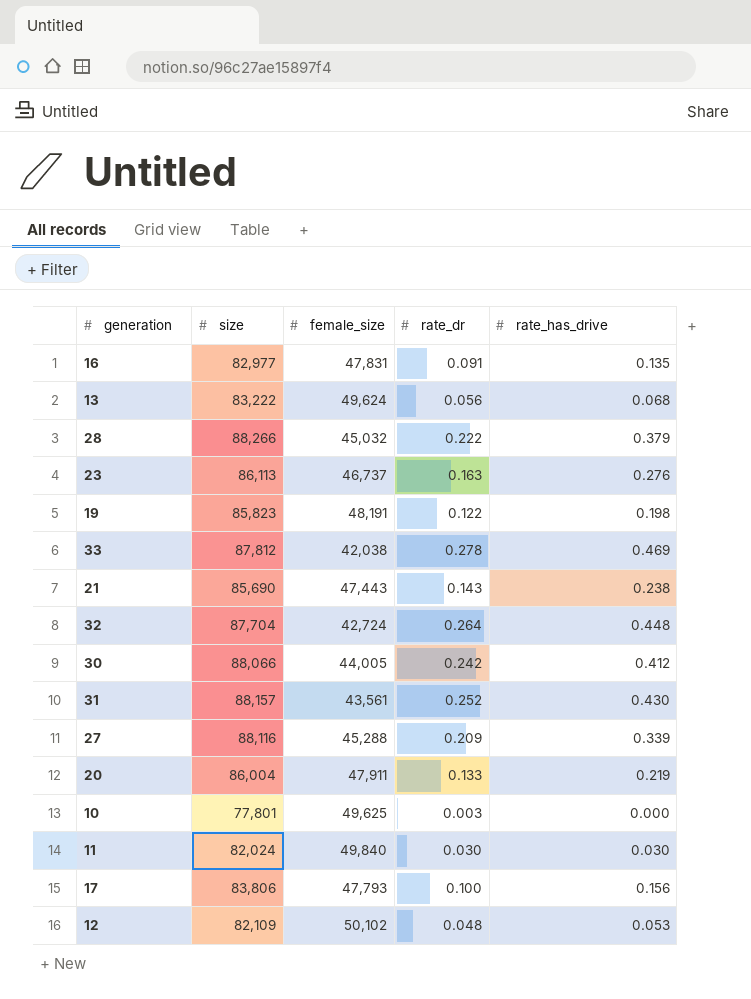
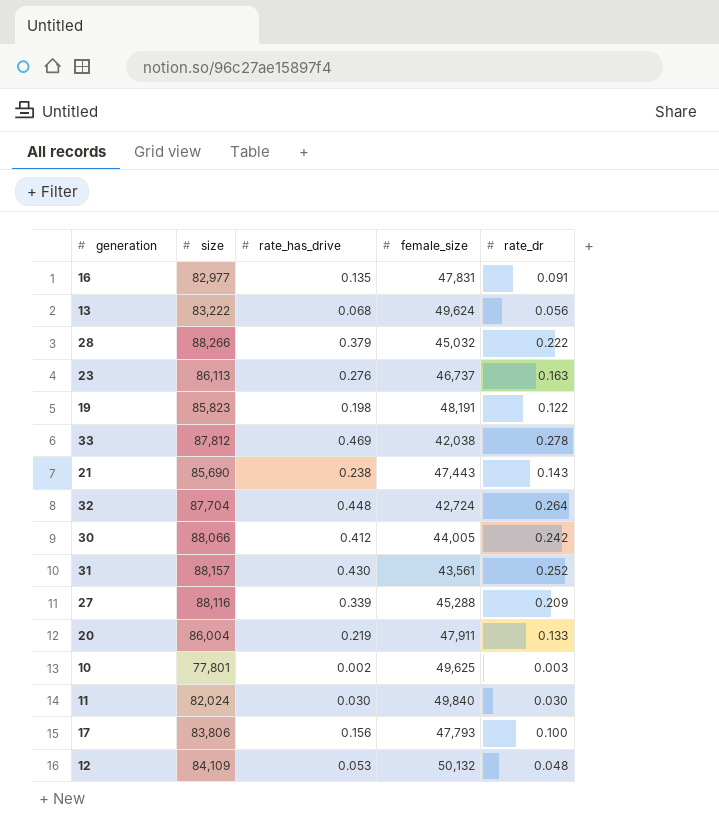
column rate_has_drive | position: 5 -> 3
10 | rate_has_drive: 0.000 -> 0.002
12 | size: 82,109 -> 84,109
12 | female_size: 50,102 -> 50,132

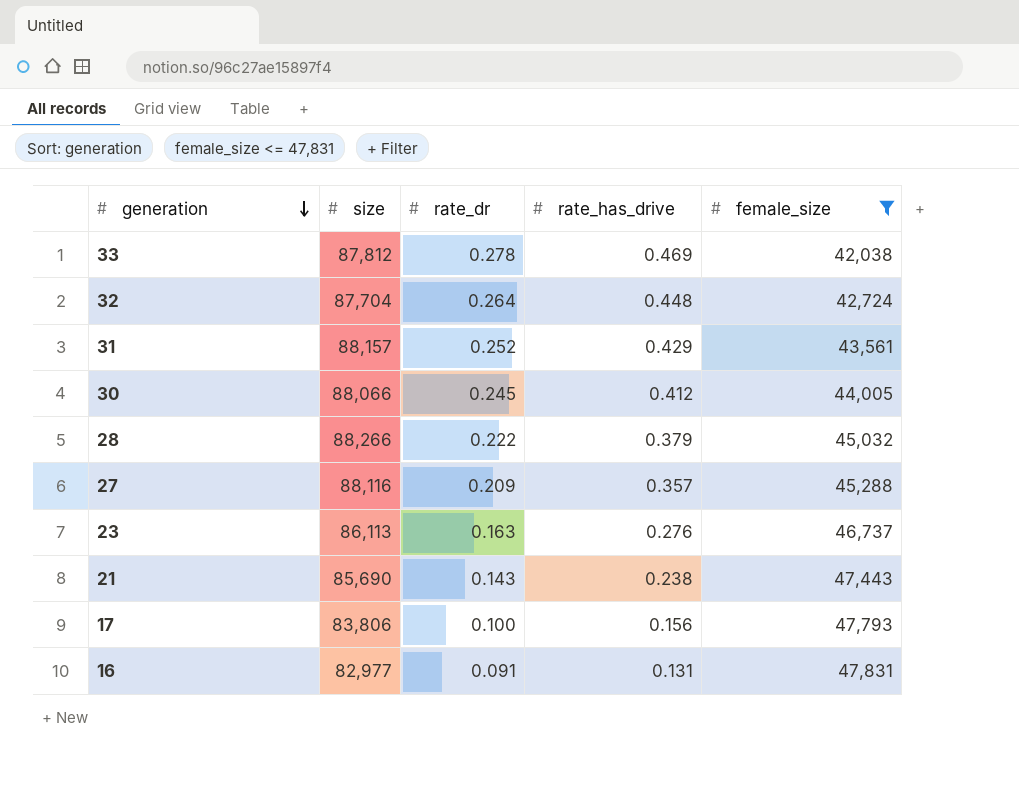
filter: none -> female_size <= 47,831
row order: none -> generation descending
column rate_dr | position: 5 -> 3
31 | rate_has_drive: 0.430 -> 0.429
30 | rate_dr: 0.242 -> 0.245
27 | rate_has_drive: 0.339 -> 0.357
16 | rate_has_drive: 0.135 -> 0.131

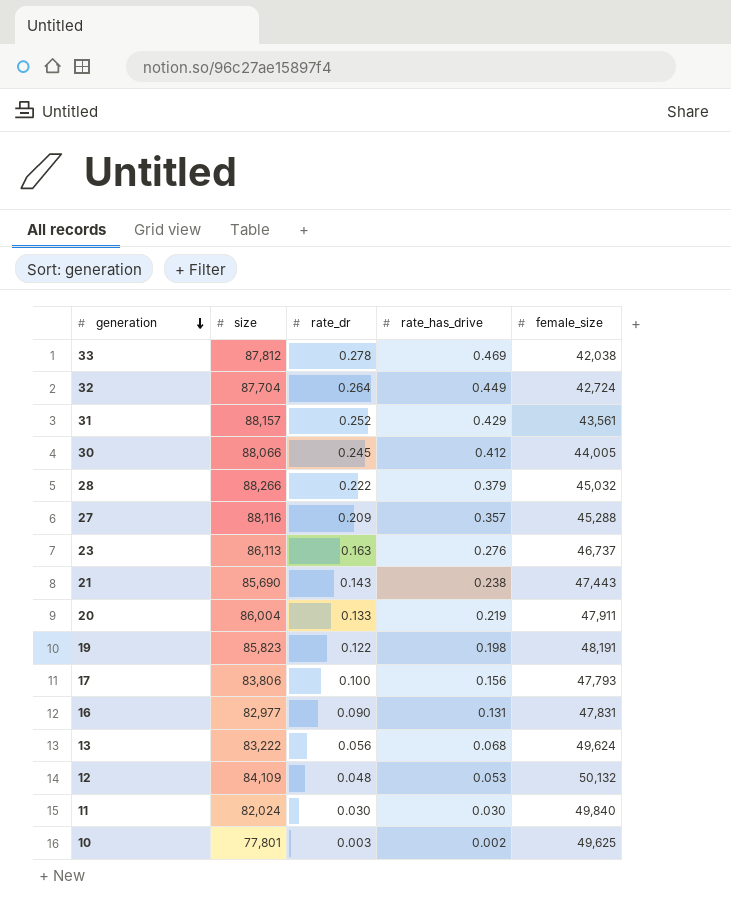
filter: female_size <= 47,831 -> none
32 | rate_has_drive: 0.448 -> 0.449
16 | rate_dr: 0.091 -> 0.090

